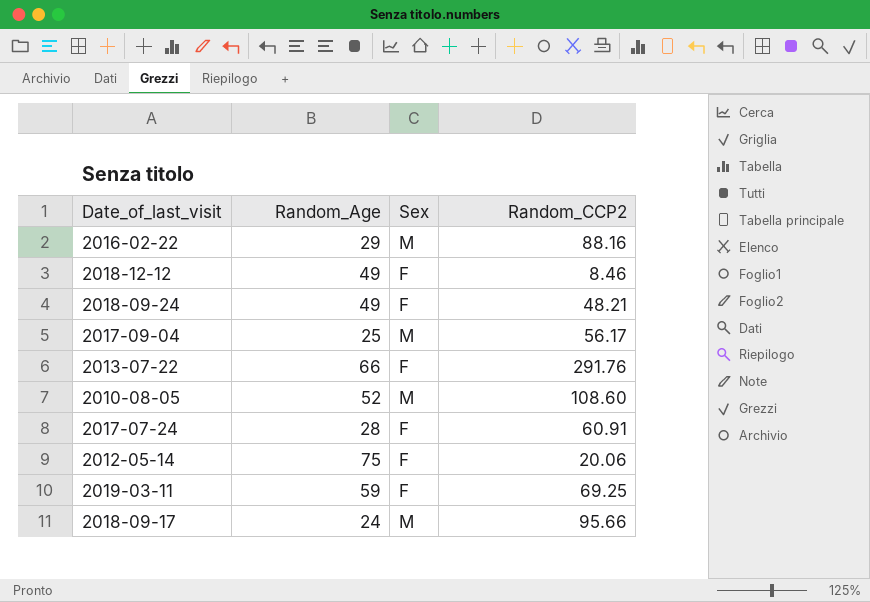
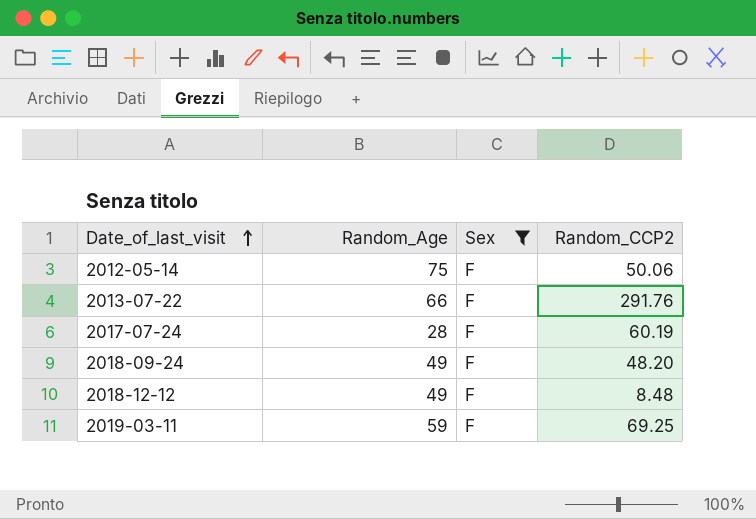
filter: none -> Sex = F
row order: none -> Date_of_last_visit ascending
2012-05-14 | Random_CCP2: 20.06 -> 50.06
2017-07-24 | Random_CCP2: 60.91 -> 60.19
2018-09-24 | Random_CCP2: 48.21 -> 48.20
2018-12-12 | Random_CCP2: 8.46 -> 8.48

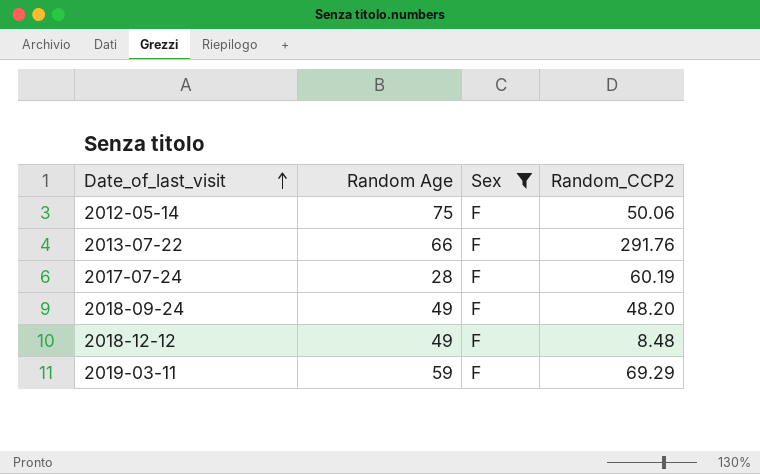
column name: Random_Age -> Random Age
2019-03-11 | Random_CCP2: 69.25 -> 69.29

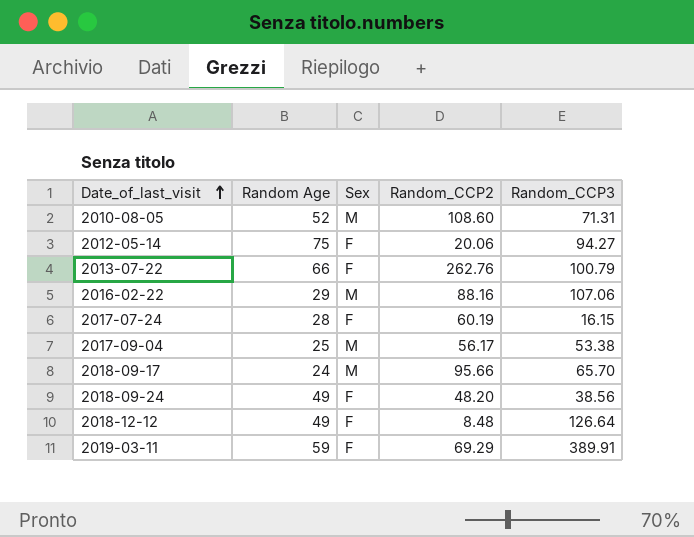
filter: Sex = F -> none
column Random_CCP3 | position: none -> 5
2012-05-14 | Random_CCP2: 50.06 -> 20.06
2013-07-22 | Random_CCP2: 291.76 -> 262.76

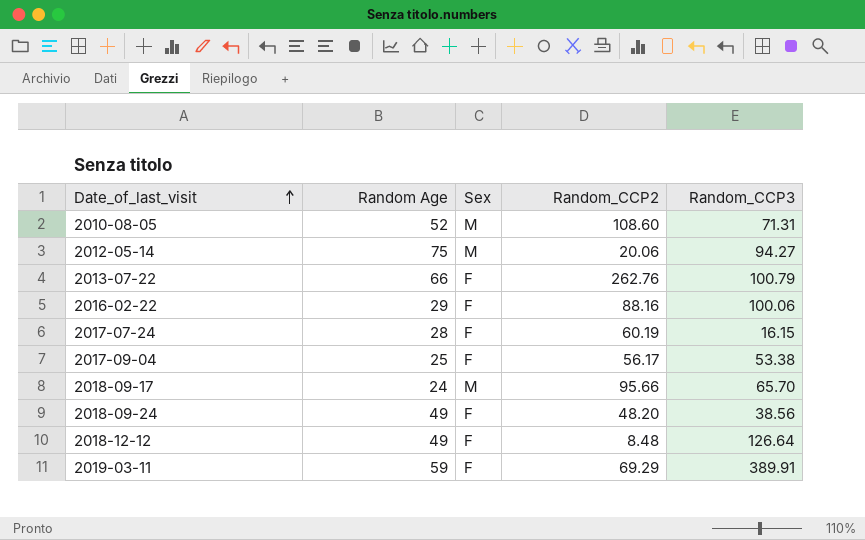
2012-05-14 | Sex: F -> M
2016-02-22 | Sex: M -> F
2016-02-22 | Random_CCP3: 107.06 -> 100.06
2017-09-04 | Sex: M -> F

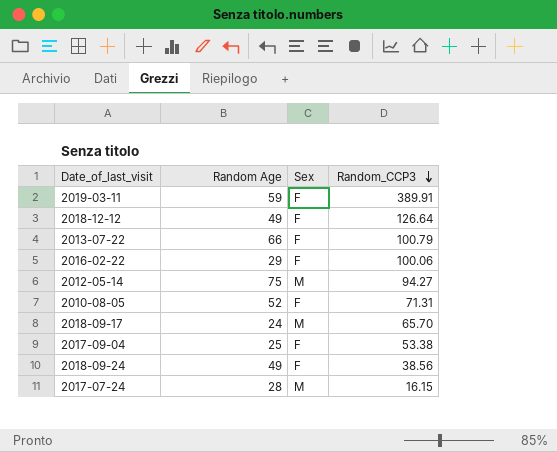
row order: Date_of_last_visit ascending -> Random_CCP3 descending
column Random_CCP2 | position: 4 -> none
2010-08-05 | Sex: M -> F
2017-07-24 | Sex: F -> M

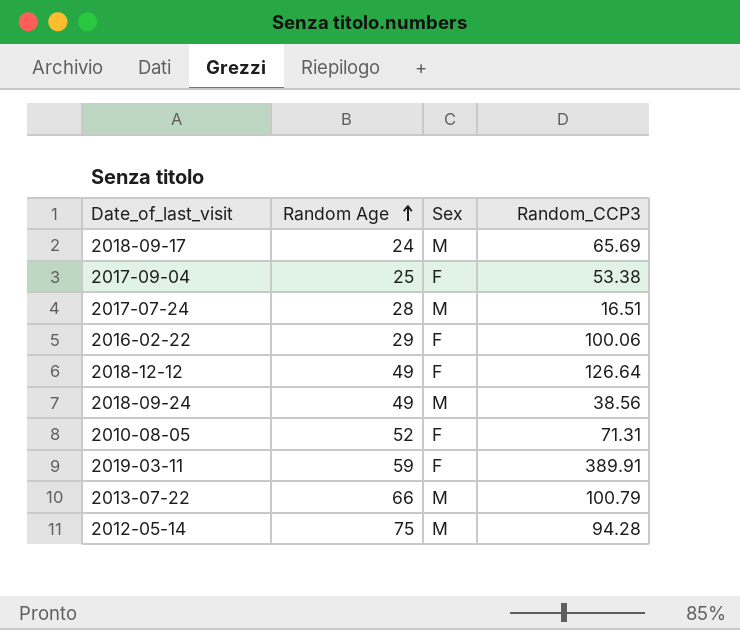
row order: Random_CCP3 descending -> Random Age ascending
2018-09-17 | Random_CCP3: 65.70 -> 65.69
2017-07-24 | Random_CCP3: 16.15 -> 16.51
2018-09-24 | Sex: F -> M
2013-07-22 | Sex: F -> M
2012-05-14 | Random_CCP3: 94.27 -> 94.28

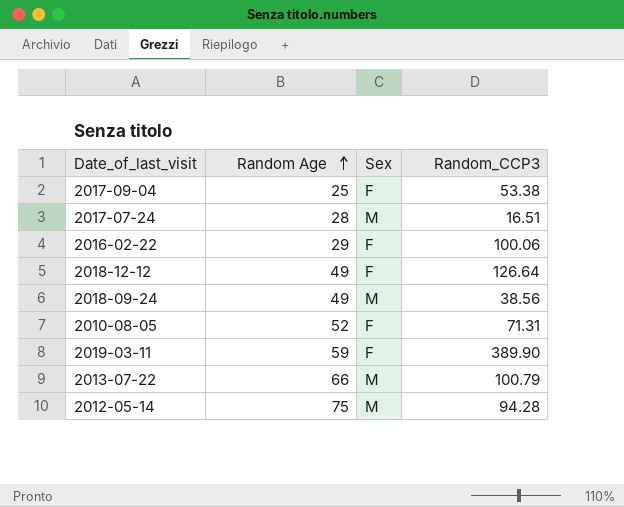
row 2018-09-17: 24 | M | 65.69 -> none
2019-03-11 | Random_CCP3: 389.91 -> 389.90

